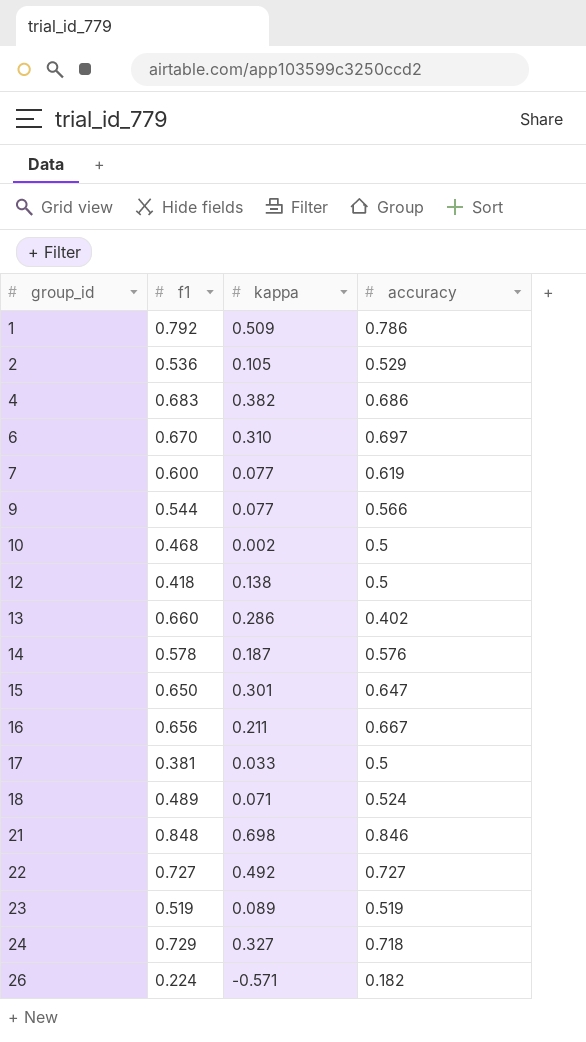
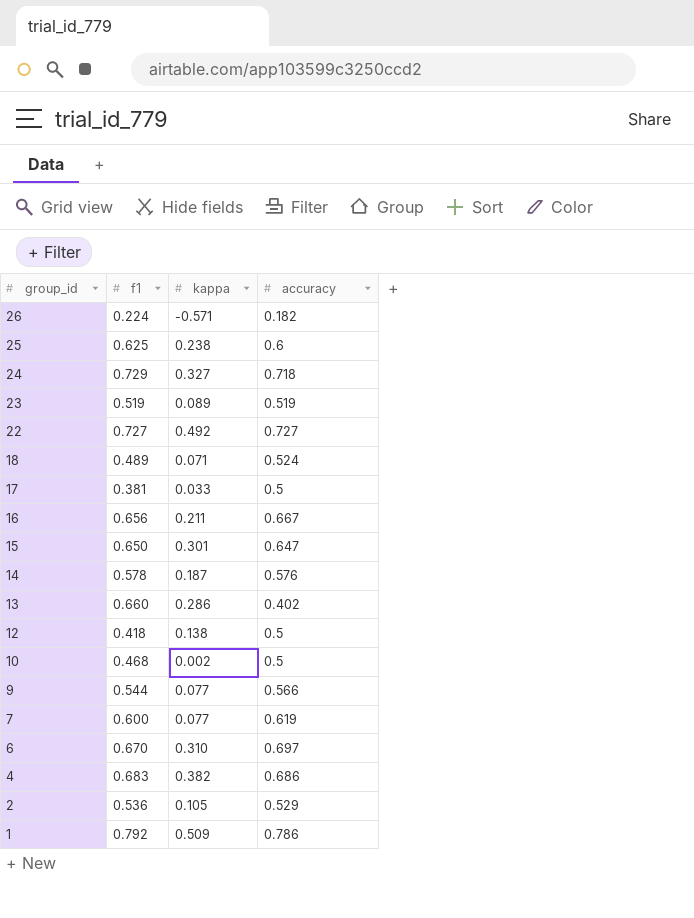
row order: group_id ascending -> group_id descending
row 21: 0.848 | 0.698 | 0.846 -> none
row 25: none -> 0.625 | 0.238 | 0.6

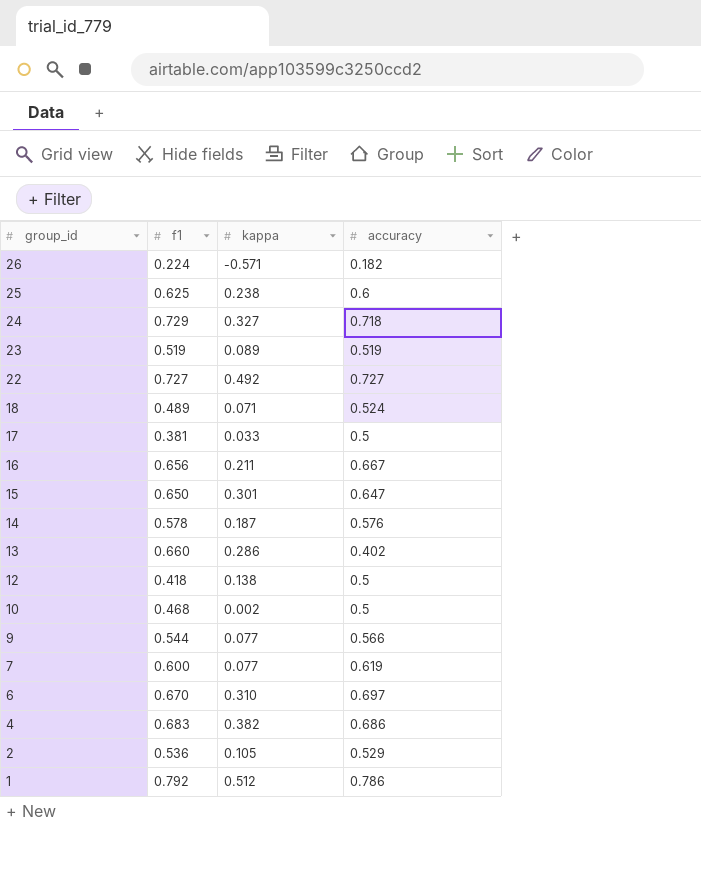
1 | kappa: 0.509 -> 0.512

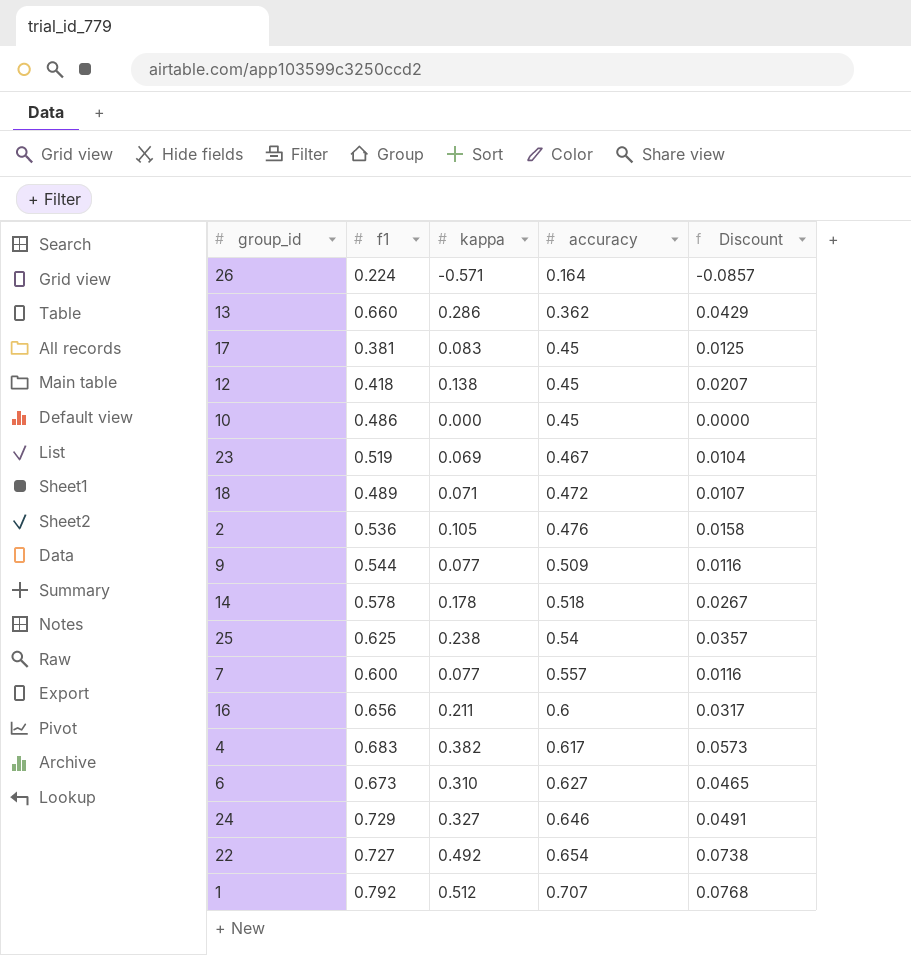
row order: group_id descending -> accuracy ascending
column Discount | formula: none -> [kappa] * 0.15
row 15: 0.650 | 0.301 | 0.647 -> none
26 | accuracy: 0.182 -> 0.164
13 | accuracy: 0.402 -> 0.362
17 | kappa: 0.033 -> 0.083
17 | accuracy: 0.5 -> 0.45
12 | accuracy: 0.5 -> 0.45
10 | f1: 0.468 -> 0.486
10 | kappa: 0.002 -> 0.000
10 | accuracy: 0.5 -> 0.45
23 | kappa: 0.089 -> 0.069
23 | accuracy: 0.519 -> 0.467
18 | accuracy: 0.524 -> 0.472
2 | accuracy: 0.529 -> 0.476
9 | accuracy: 0.566 -> 0.509
14 | kappa: 0.187 -> 0.178
14 | accuracy: 0.576 -> 0.518
25 | accuracy: 0.6 -> 0.54
7 | accuracy: 0.619 -> 0.557
16 | accuracy: 0.667 -> 0.6
4 | accuracy: 0.686 -> 0.617
6 | f1: 0.670 -> 0.673
6 | accuracy: 0.697 -> 0.627
24 | accuracy: 0.718 -> 0.646
22 | accuracy: 0.727 -> 0.654
1 | accuracy: 0.786 -> 0.707

